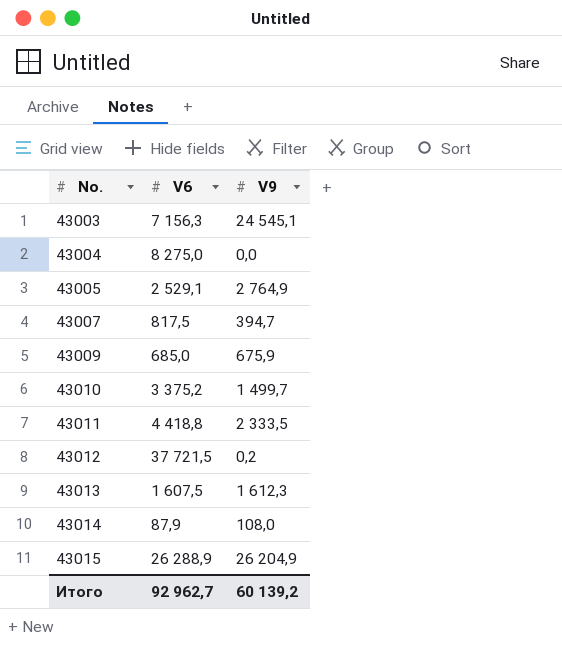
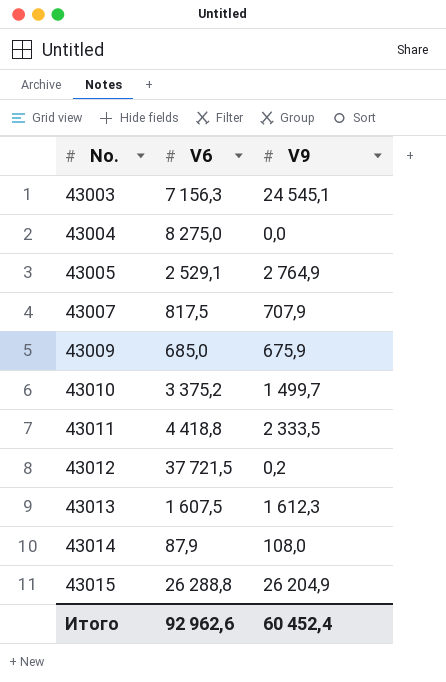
43007 | V9: 394,7 -> 707,9
43015 | V6: 26 288,9 -> 26 288,8
Итого | V6: 92 962,7 -> 92 962,6
Итого | V9: 60 139,2 -> 60 452,4

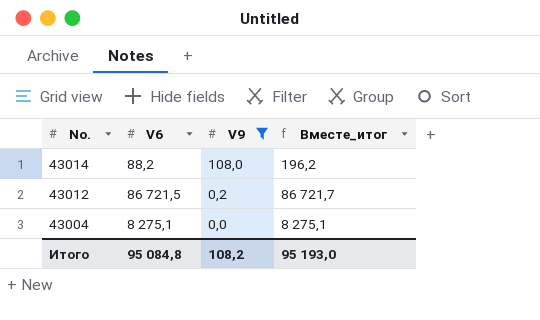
filter: none -> V9 <= 108,0
row order: No. ascending -> No. descending
column Вместе_итог | formula: none -> [V6] + [V9]
43014 | V6: 87,9 -> 88,2
43012 | V6: 37 721,5 -> 86 721,5
43004 | V6: 8 275,0 -> 8 275,1
Итого | V6: 92 962,6 -> 95 084,8
Итого | V9: 60 452,4 -> 108,2

